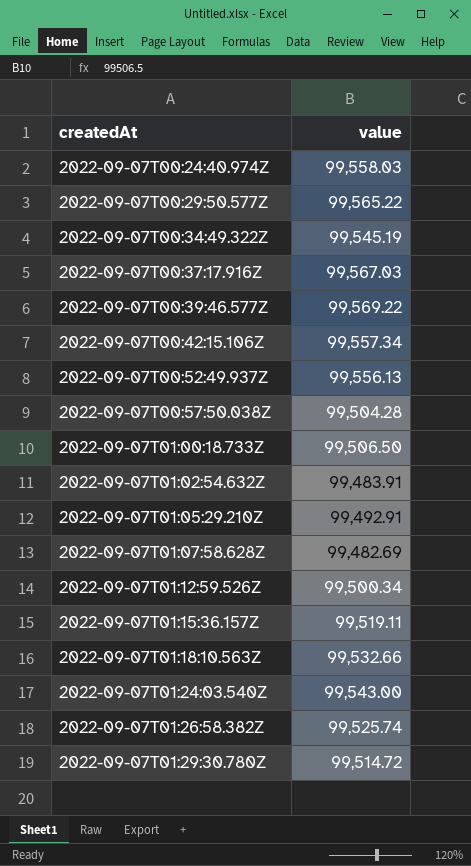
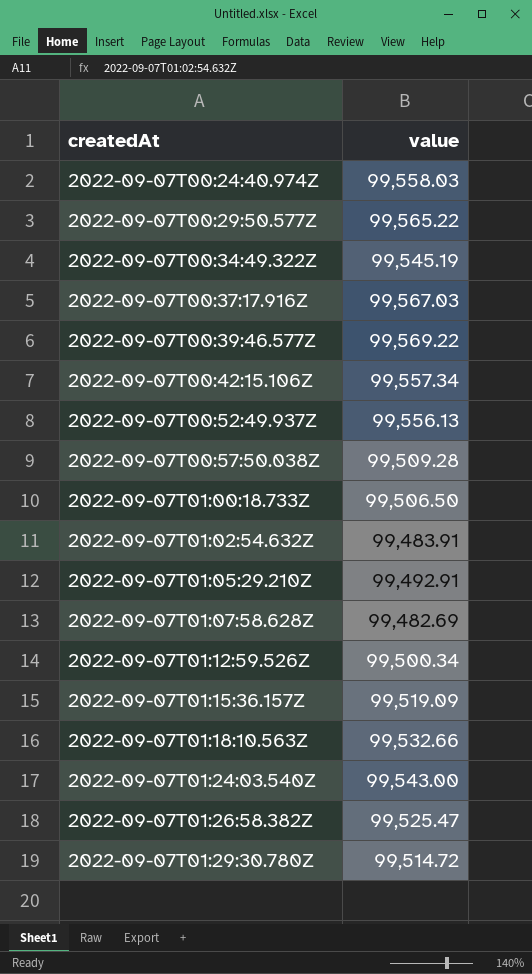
2022-09-07T00:57:50.038Z | value: 99,504.28 -> 99,509.28
2022-09-07T01:15:36.157Z | value: 99,519.11 -> 99,519.09
2022-09-07T01:26:58.382Z | value: 99,525.74 -> 99,525.47

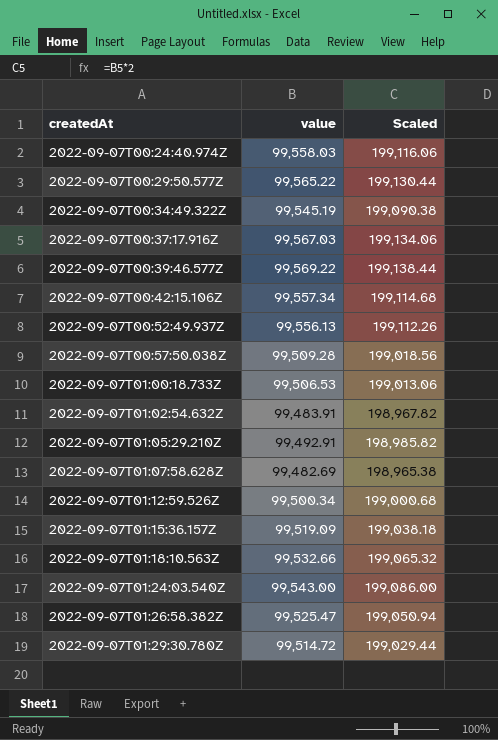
column Scaled | formula: none -> [value] * 2
2022-09-07T01:00:18.733Z | value: 99,506.50 -> 99,506.53

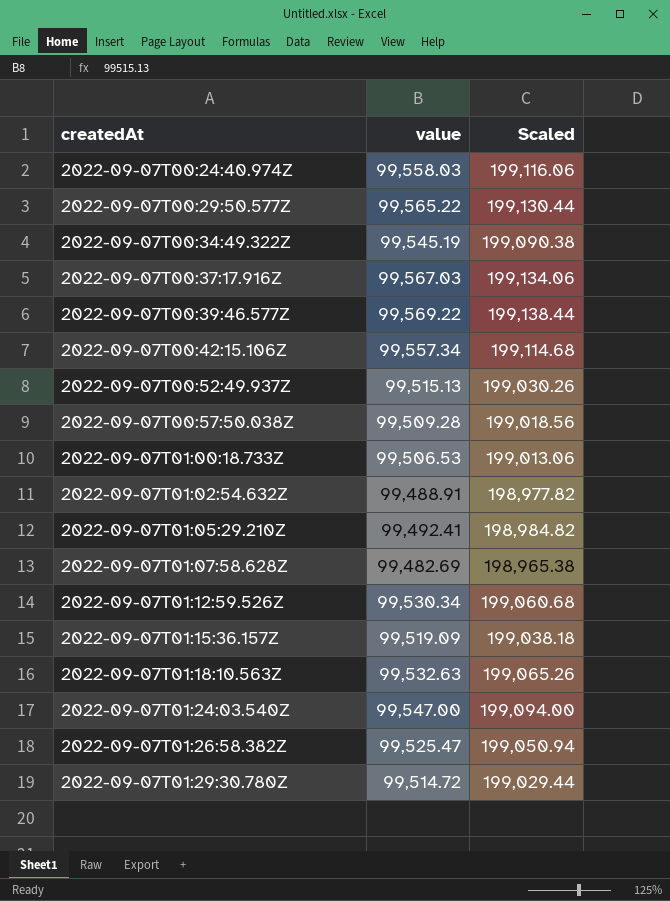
2022-09-07T00:52:49.937Z | value: 99,556.13 -> 99,515.13
2022-09-07T00:52:49.937Z | Scaled: 199,112.26 -> 199,030.26
2022-09-07T01:02:54.632Z | value: 99,483.91 -> 99,488.91
2022-09-07T01:02:54.632Z | Scaled: 198,967.82 -> 198,977.82
2022-09-07T01:05:29.210Z | value: 99,492.91 -> 99,492.41
2022-09-07T01:05:29.210Z | Scaled: 198,985.82 -> 198,984.82
2022-09-07T01:12:59.526Z | value: 99,500.34 -> 99,530.34
2022-09-07T01:12:59.526Z | Scaled: 199,000.68 -> 199,060.68
2022-09-07T01:18:10.563Z | value: 99,532.66 -> 99,532.63
2022-09-07T01:18:10.563Z | Scaled: 199,065.32 -> 199,065.26
2022-09-07T01:24:03.540Z | value: 99,543.00 -> 99,547.00
2022-09-07T01:24:03.540Z | Scaled: 199,086.00 -> 199,094.00

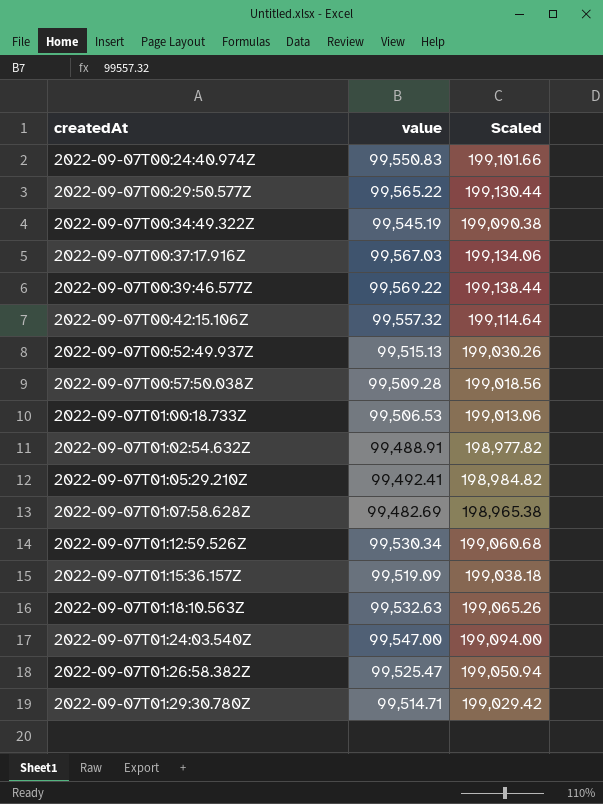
2022-09-07T00:24:40.974Z | value: 99,558.03 -> 99,550.83
2022-09-07T00:24:40.974Z | Scaled: 199,116.06 -> 199,101.66
2022-09-07T00:42:15.106Z | value: 99,557.34 -> 99,557.32
2022-09-07T00:42:15.106Z | Scaled: 199,114.68 -> 199,114.64
2022-09-07T01:29:30.780Z | value: 99,514.72 -> 99,514.71
2022-09-07T01:29:30.780Z | Scaled: 199,029.44 -> 199,029.42

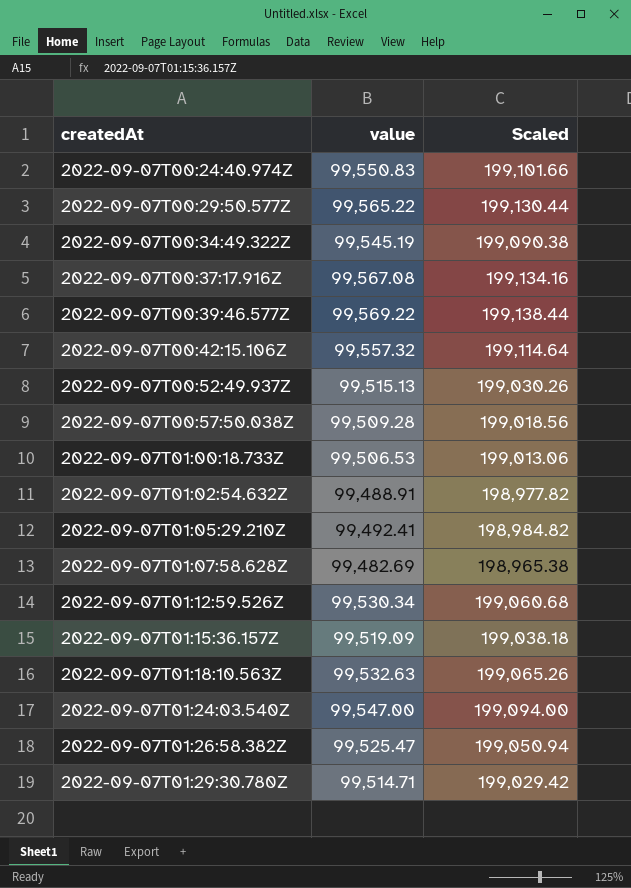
2022-09-07T00:37:17.916Z | value: 99,567.03 -> 99,567.08
2022-09-07T00:37:17.916Z | Scaled: 199,134.06 -> 199,134.16

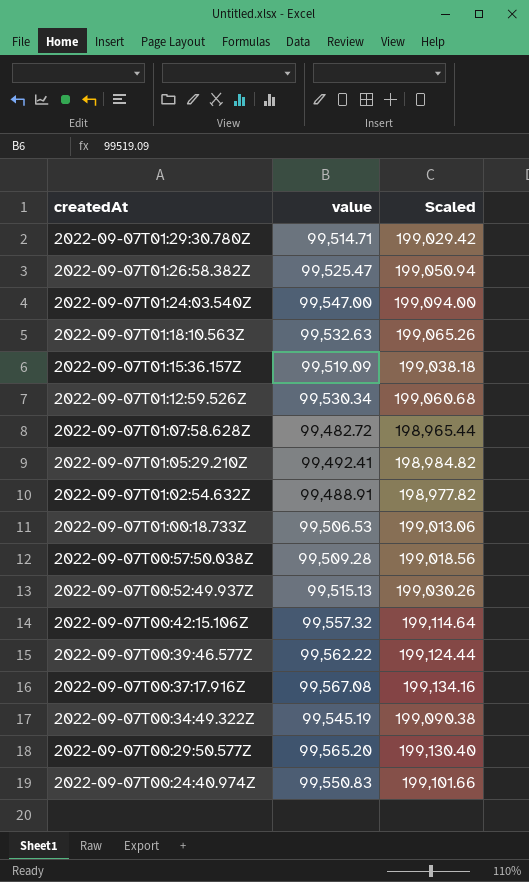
row order: createdAt ascending -> createdAt descending
2022-09-07T01:07:58.628Z | value: 99,482.69 -> 99,482.72
2022-09-07T01:07:58.628Z | Scaled: 198,965.38 -> 198,965.44
2022-09-07T00:39:46.577Z | value: 99,569.22 -> 99,562.22
2022-09-07T00:39:46.577Z | Scaled: 199,138.44 -> 199,124.44
2022-09-07T00:29:50.577Z | value: 99,565.22 -> 99,565.20
2022-09-07T00:29:50.577Z | Scaled: 199,130.44 -> 199,130.40

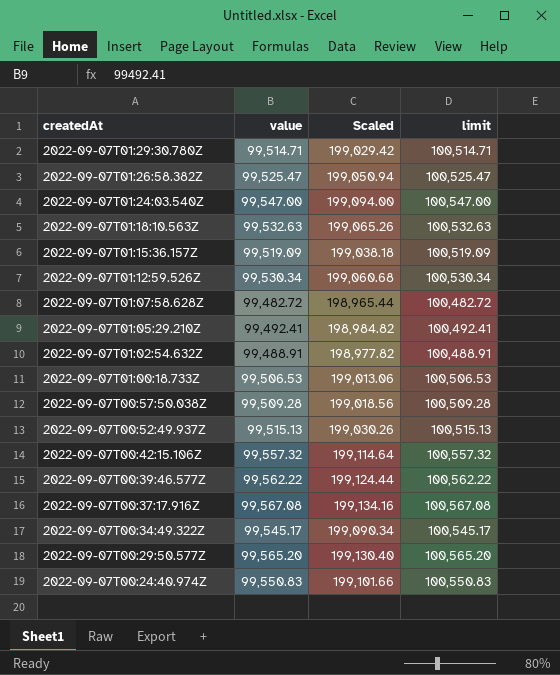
column limit | formula: none -> [value] + 1000
2022-09-07T00:34:49.322Z | value: 99,545.19 -> 99,545.17
2022-09-07T00:34:49.322Z | Scaled: 199,090.38 -> 199,090.34

